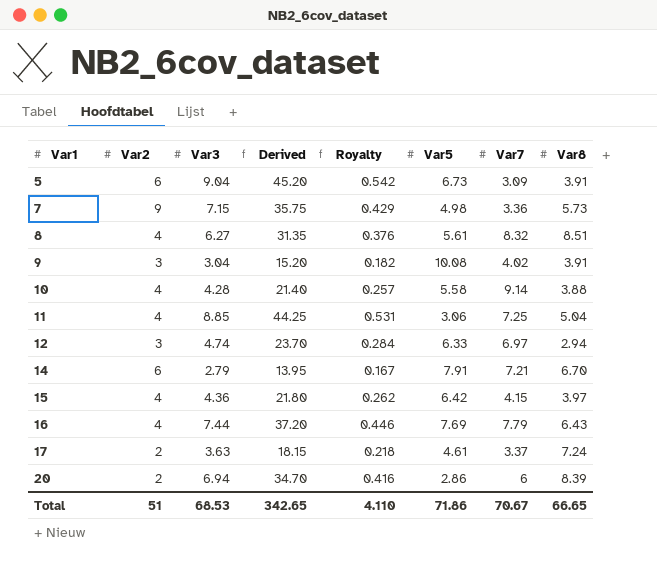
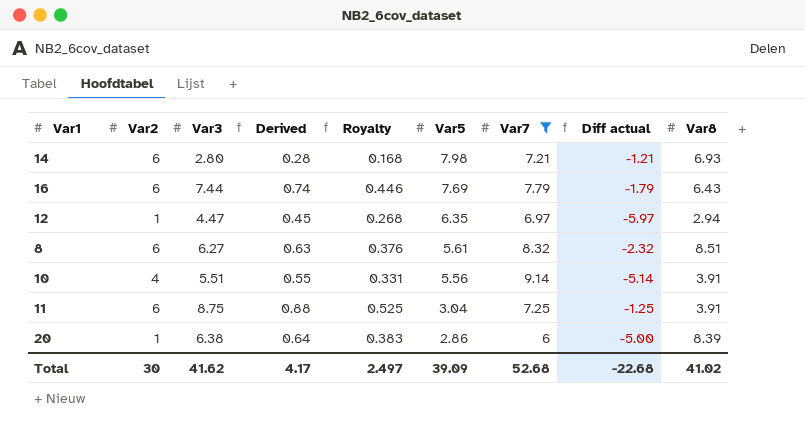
filter: none -> Var7 >= 6
row order: Var1 ascending -> Var5 descending
column Derived | formula: [Var3] * 5 -> [Var3] * 0.1
column Diff actual | formula: none -> [Var2] - [Var7]
14 | Var3: 2.79 -> 2.80
14 | Royalty: 0.167 -> 0.168
14 | Var5: 7.91 -> 7.98
14 | Var8: 6.70 -> 6.93
16 | Var2: 4 -> 6
12 | Var2: 3 -> 1
12 | Var3: 4.74 -> 4.47
12 | Royalty: 0.284 -> 0.268
12 | Var5: 6.33 -> 6.35
8 | Var2: 4 -> 6
10 | Var3: 4.28 -> 5.51
10 | Royalty: 0.257 -> 0.331
10 | Var5: 5.58 -> 5.56
10 | Var8: 3.88 -> 3.91
11 | Var2: 4 -> 6
11 | Var3: 8.85 -> 8.75
11 | Royalty: 0.531 -> 0.525
11 | Var5: 3.06 -> 3.04
11 | Var8: 5.04 -> 3.91
20 | Var2: 2 -> 1
20 | Var3: 6.94 -> 6.38
20 | Royalty: 0.416 -> 0.383
Total | Var2: 51 -> 30
Total | Var3: 68.53 -> 41.62
Total | Derived: 342.65 -> 4.17
Total | Royalty: 4.110 -> 2.497
Total | Var5: 71.86 -> 39.09
Total | Var7: 70.67 -> 52.68
Total | Var8: 66.65 -> 41.02

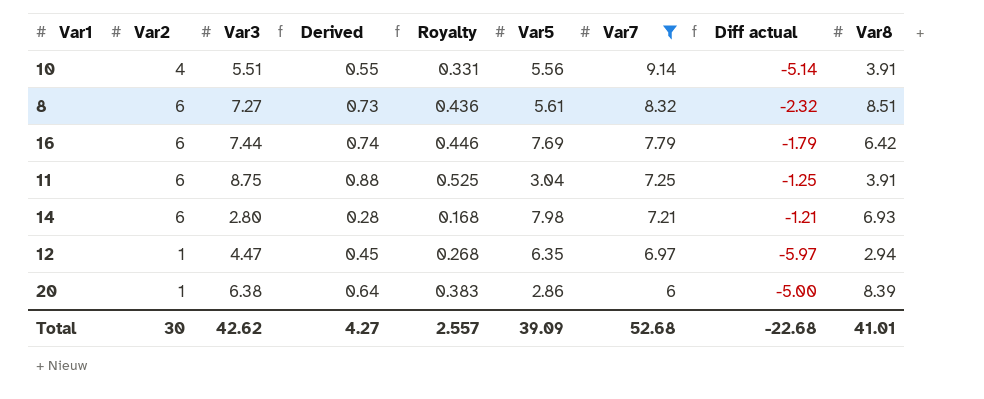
row order: Var5 descending -> Var7 descending
8 | Var3: 6.27 -> 7.27
8 | Derived: 0.63 -> 0.73
8 | Royalty: 0.376 -> 0.436
16 | Var8: 6.43 -> 6.42
Total | Var3: 41.62 -> 42.62
Total | Derived: 4.17 -> 4.27
Total | Royalty: 2.497 -> 2.557
Total | Var8: 41.02 -> 41.01

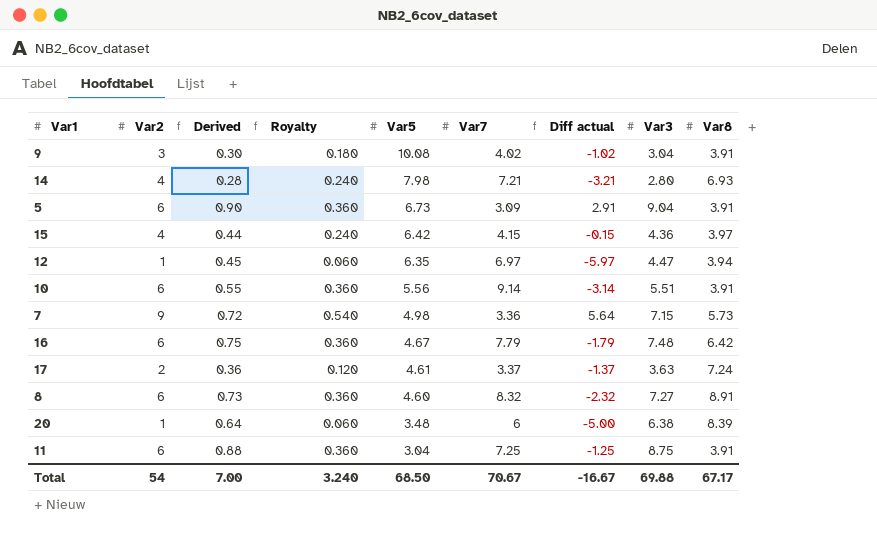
filter: Var7 >= 6 -> none
row order: Var7 descending -> Var5 descending
column Royalty | formula: [Var3] * 0.06 -> [Var2] * 0.06
column Var3 | position: 3 -> 8
14 | Var2: 6 -> 4
14 | Diff actual: -1.21 -> -3.21
12 | Var8: 2.94 -> 3.94
10 | Var2: 4 -> 6
10 | Diff actual: -5.14 -> -3.14
16 | Derived: 0.74 -> 0.75
16 | Var5: 7.69 -> 4.67
16 | Var3: 7.44 -> 7.48
8 | Var5: 5.61 -> 4.60
8 | Var8: 8.51 -> 8.91
20 | Var5: 2.86 -> 3.48
Total | Var2: 30 -> 54
Total | Derived: 4.27 -> 7.00
Total | Royalty: 2.557 -> 3.240
Total | Var5: 39.09 -> 68.50
Total | Var7: 52.68 -> 70.67
Total | Diff actual: -22.68 -> -16.67
Total | Var3: 42.62 -> 69.88
Total | Var8: 41.01 -> 67.17

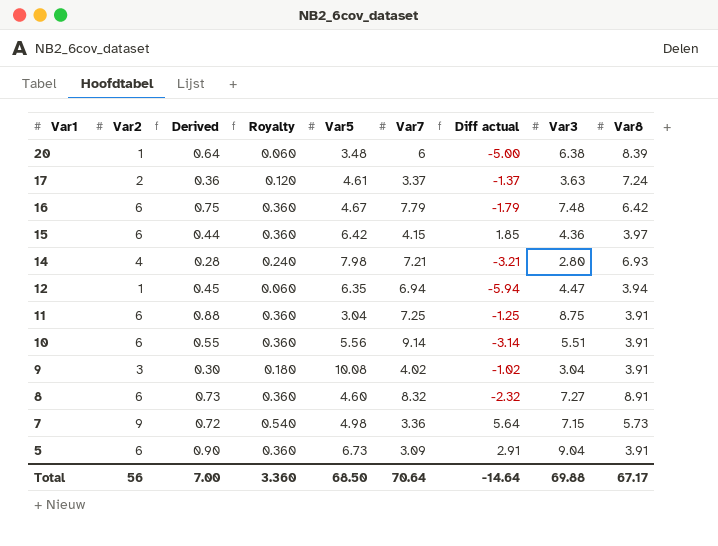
row order: Var5 descending -> Var1 descending
15 | Var2: 4 -> 6
15 | Royalty: 0.240 -> 0.360
15 | Diff actual: -0.15 -> 1.85
12 | Var7: 6.97 -> 6.94
12 | Diff actual: -5.97 -> -5.94
Total | Var2: 54 -> 56
Total | Royalty: 3.240 -> 3.360
Total | Var7: 70.67 -> 70.64
Total | Diff actual: -16.67 -> -14.64

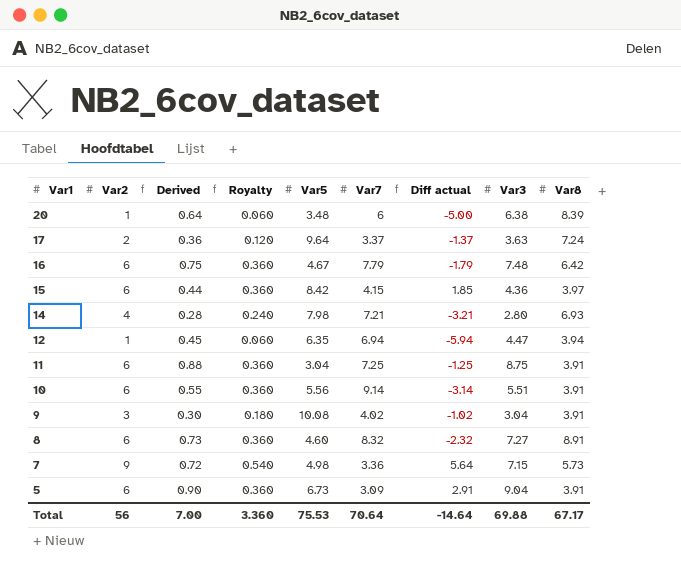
17 | Var5: 4.61 -> 9.64
15 | Var5: 6.42 -> 8.42
Total | Var5: 68.50 -> 75.53

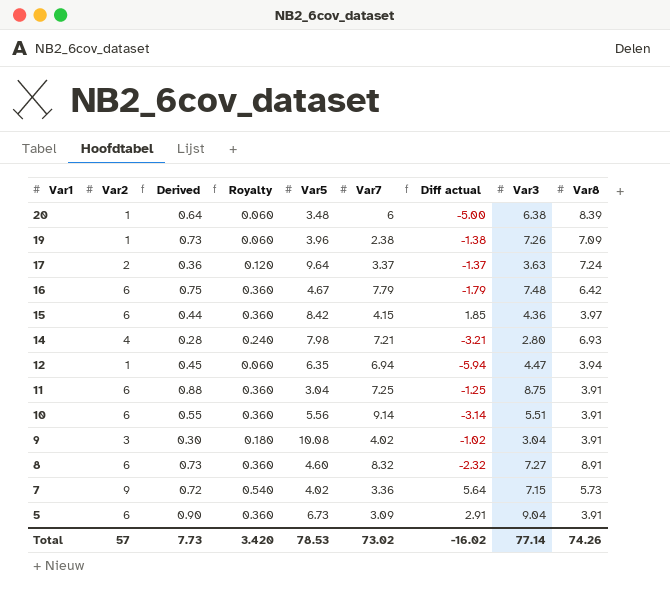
row 19: none -> 1 | 0.73 | 0.060 | 3.96 | 2.38 | -1.38 | 7.26 | 7.09
7 | Var5: 4.98 -> 4.02
Total | Var2: 56 -> 57
Total | Derived: 7.00 -> 7.73
Total | Royalty: 3.360 -> 3.420
Total | Var5: 75.53 -> 78.53
Total | Var7: 70.64 -> 73.02
Total | Diff actual: -14.64 -> -16.02
Total | Var3: 69.88 -> 77.14
Total | Var8: 67.17 -> 74.26

